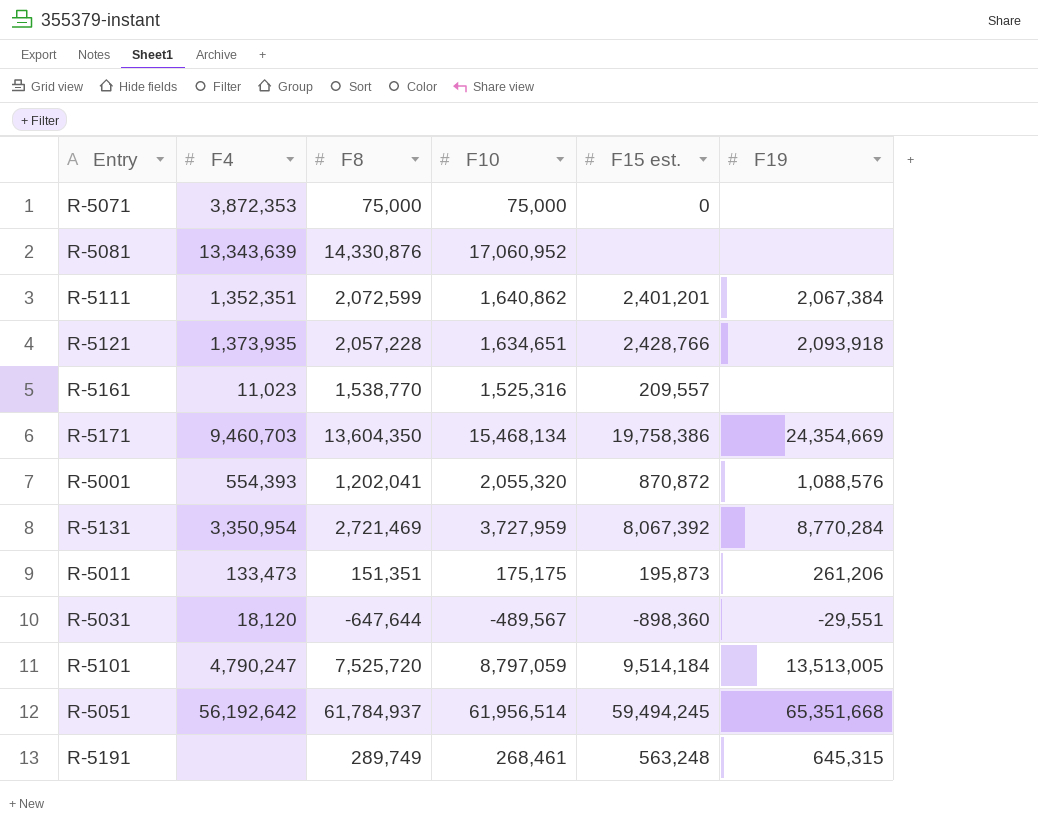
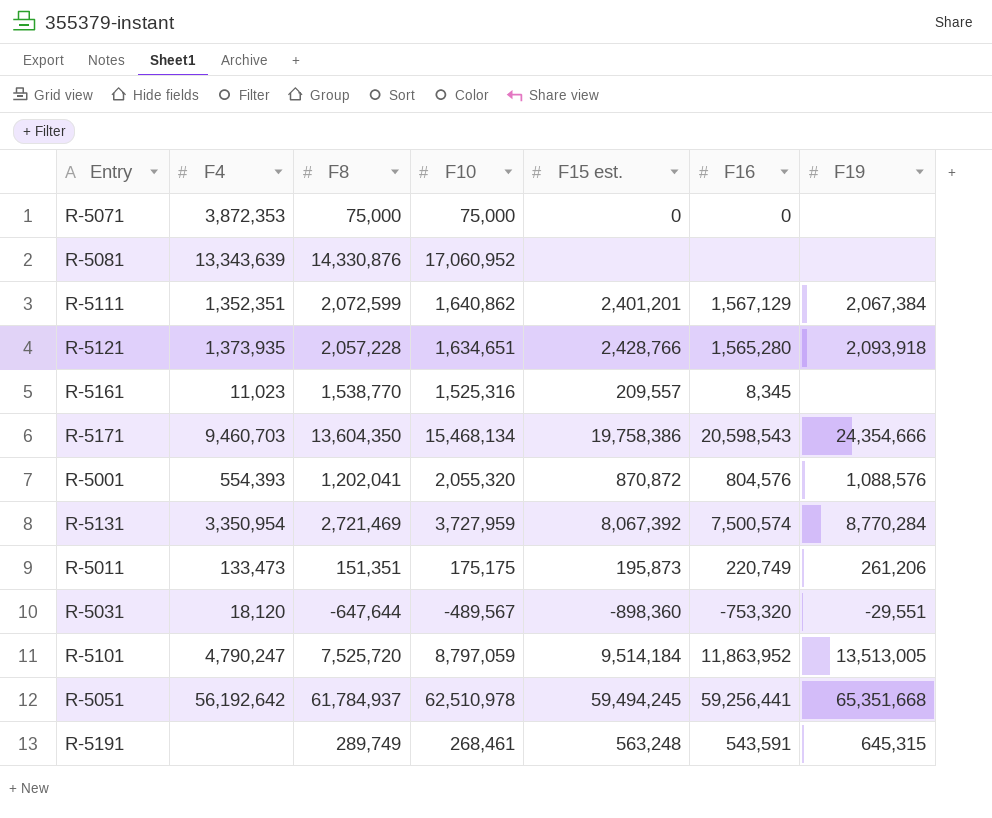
column F16 | position: none -> 6
R-5171 | F19: 24,354,669 -> 24,354,666
R-5051 | F10: 61,956,514 -> 62,510,978

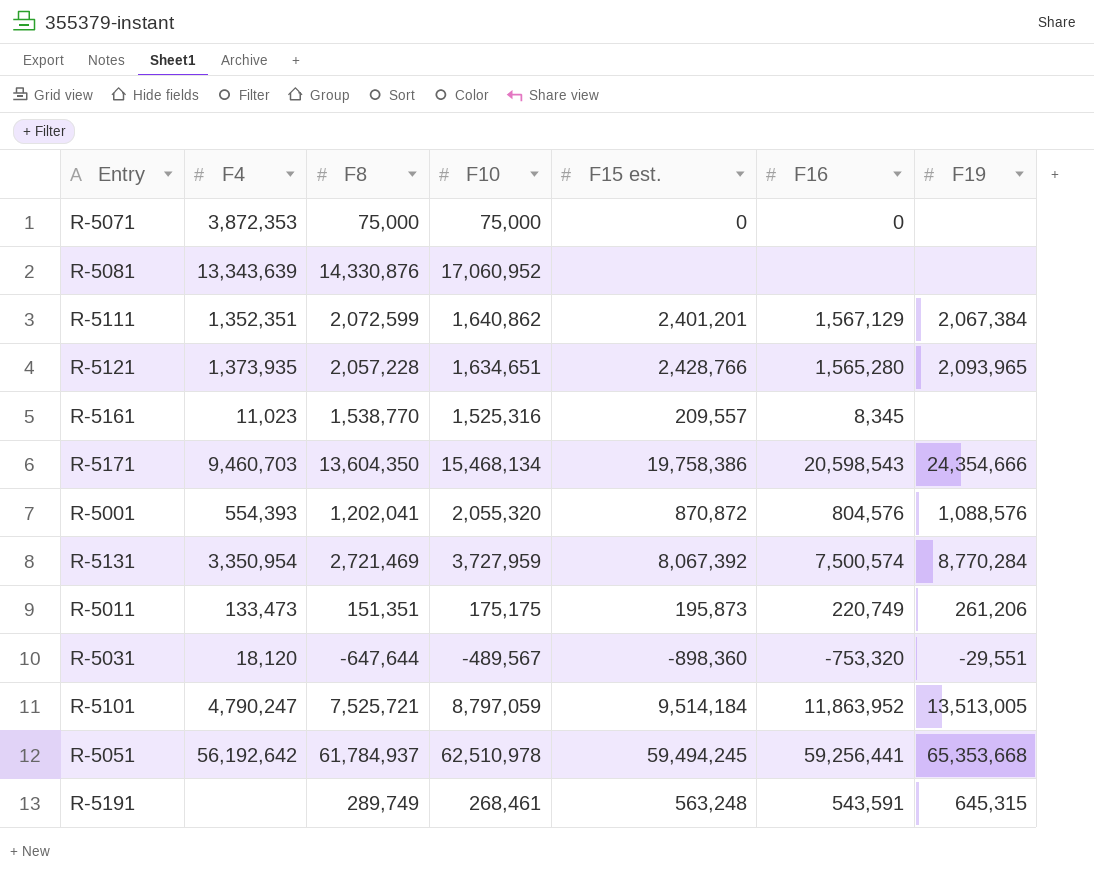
R-5121 | F19: 2,093,918 -> 2,093,965
R-5101 | F8: 7,525,720 -> 7,525,721
R-5051 | F19: 65,351,668 -> 65,353,668

